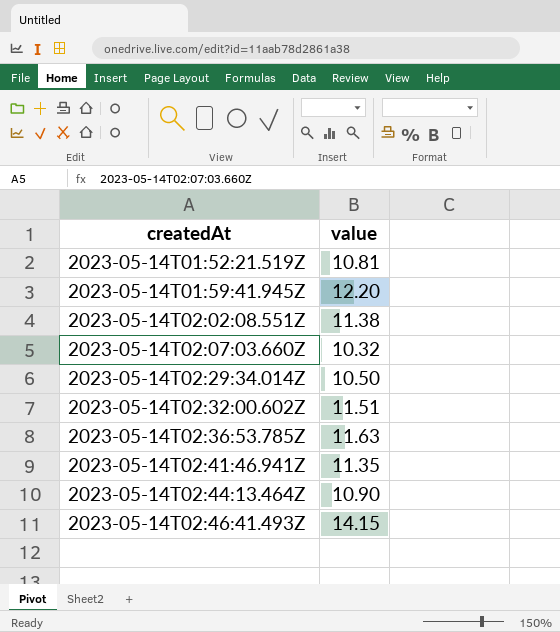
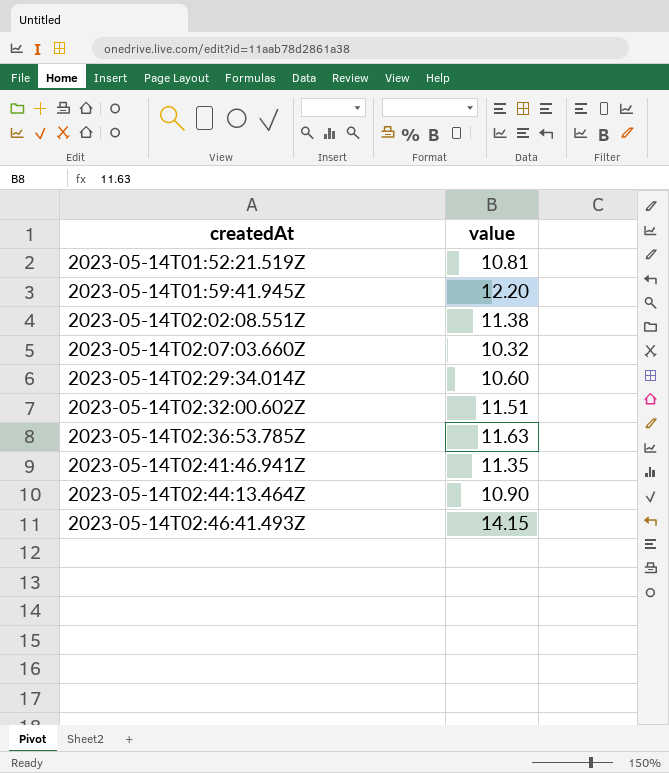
2023-05-14T02:29:34.014Z | value: 10.50 -> 10.60

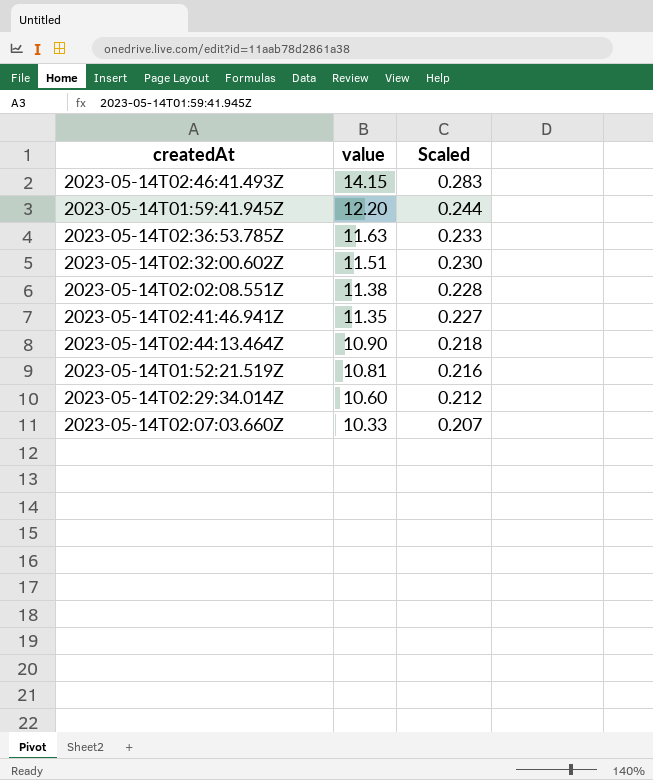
row order: createdAt ascending -> value descending
column Scaled | formula: none -> [value] * 0.02
2023-05-14T02:07:03.660Z | value: 10.32 -> 10.33

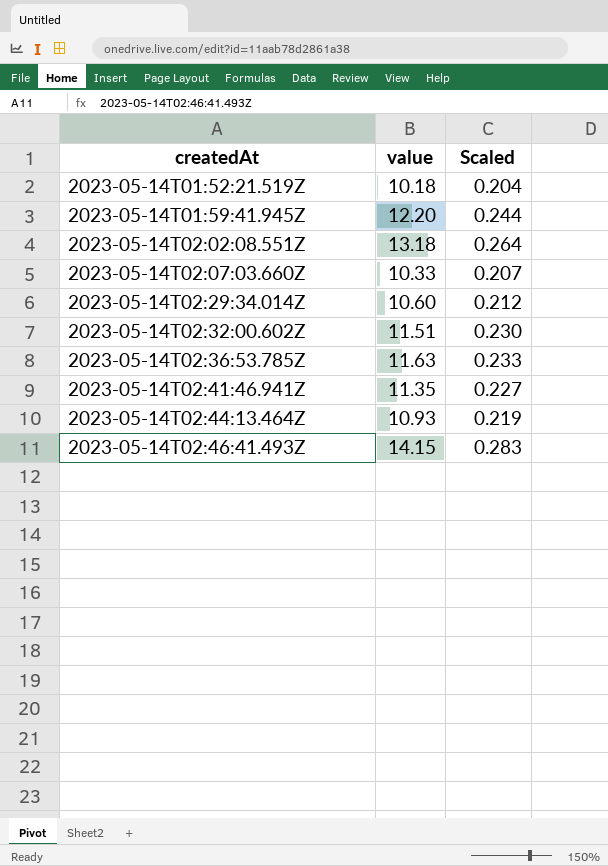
row order: value descending -> createdAt ascending
2023-05-14T01:52:21.519Z | value: 10.81 -> 10.18
2023-05-14T01:52:21.519Z | Scaled: 0.216 -> 0.204
2023-05-14T02:02:08.551Z | value: 11.38 -> 13.18
2023-05-14T02:02:08.551Z | Scaled: 0.228 -> 0.264
2023-05-14T02:44:13.464Z | value: 10.90 -> 10.93
2023-05-14T02:44:13.464Z | Scaled: 0.218 -> 0.219

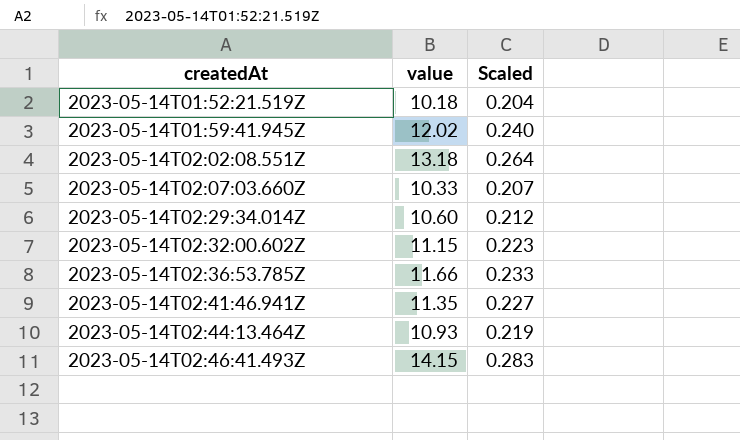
2023-05-14T01:59:41.945Z | value: 12.20 -> 12.02
2023-05-14T01:59:41.945Z | Scaled: 0.244 -> 0.240
2023-05-14T02:32:00.602Z | value: 11.51 -> 11.15
2023-05-14T02:32:00.602Z | Scaled: 0.230 -> 0.223
2023-05-14T02:36:53.785Z | value: 11.63 -> 11.66

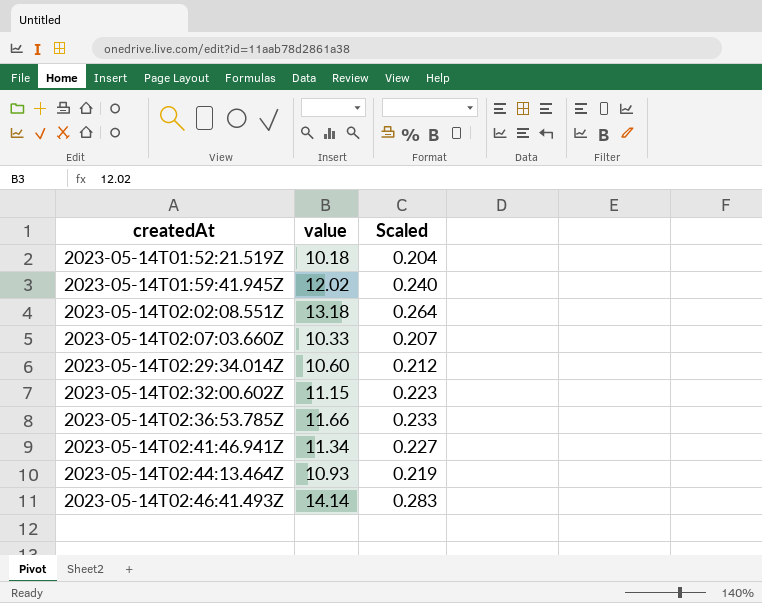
2023-05-14T02:41:46.941Z | value: 11.35 -> 11.34
2023-05-14T02:46:41.493Z | value: 14.15 -> 14.14

